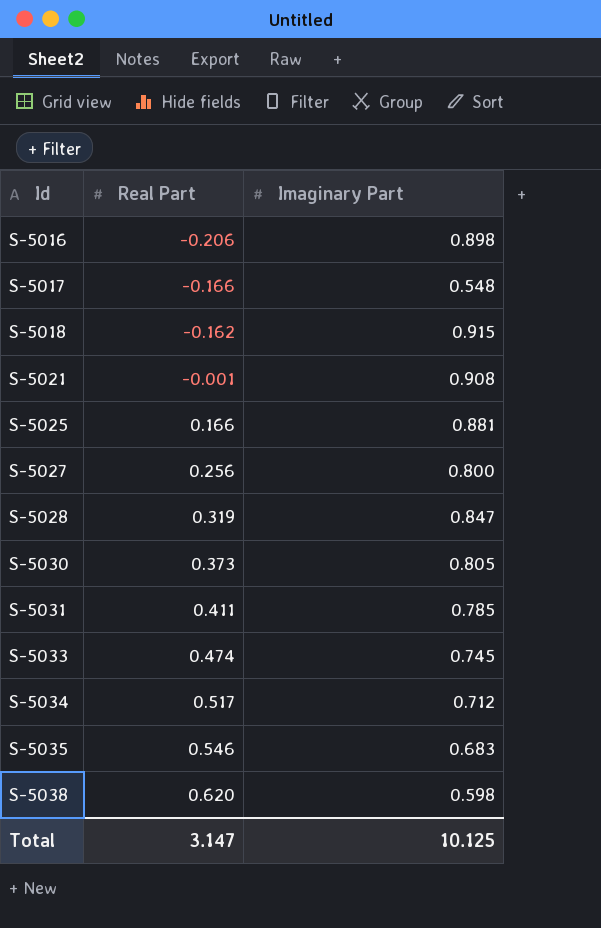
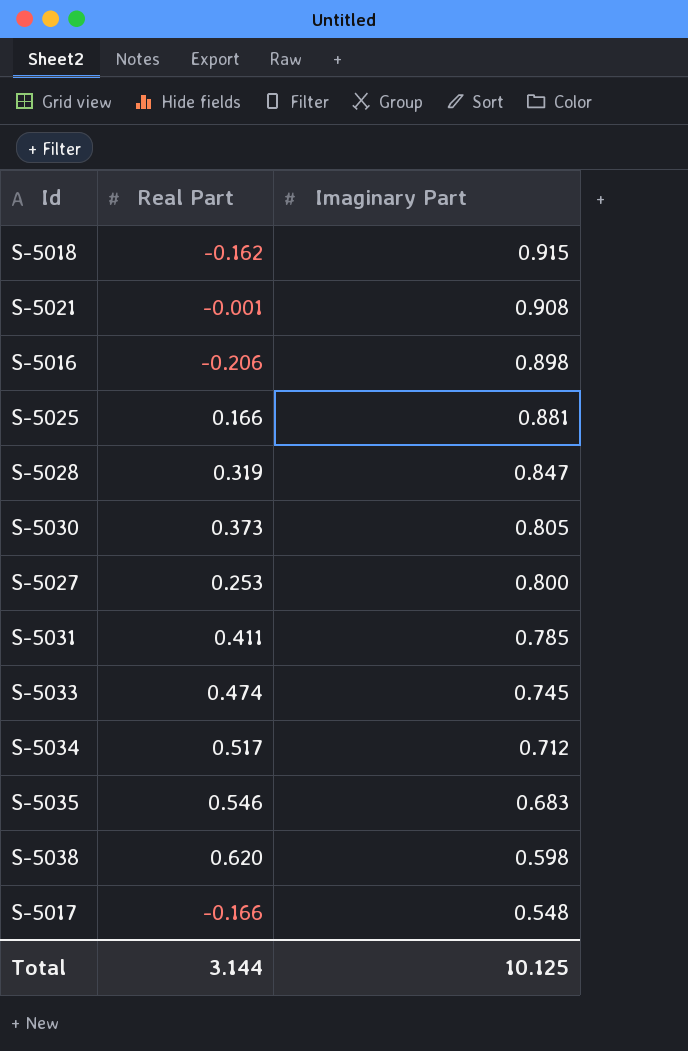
row order: Id ascending -> Imaginary Part descending
S-5027 | Real Part: 0.256 -> 0.253
Total | Real Part: 3.147 -> 3.144

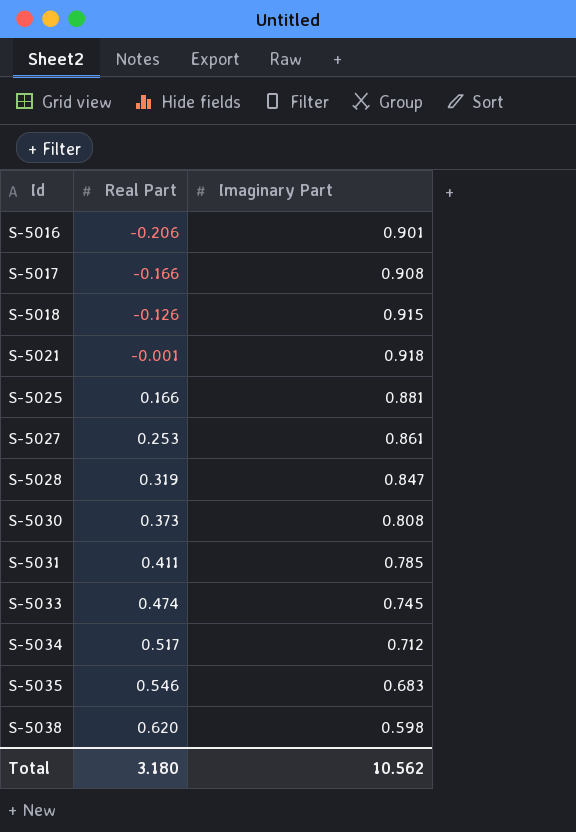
row order: Imaginary Part descending -> Id ascending
S-5016 | Imaginary Part: 0.898 -> 0.901
S-5017 | Imaginary Part: 0.548 -> 0.908
S-5018 | Real Part: -0.162 -> -0.126
S-5021 | Imaginary Part: 0.908 -> 0.918
S-5027 | Imaginary Part: 0.800 -> 0.861
S-5030 | Imaginary Part: 0.805 -> 0.808
Total | Real Part: 3.144 -> 3.180
Total | Imaginary Part: 10.125 -> 10.562

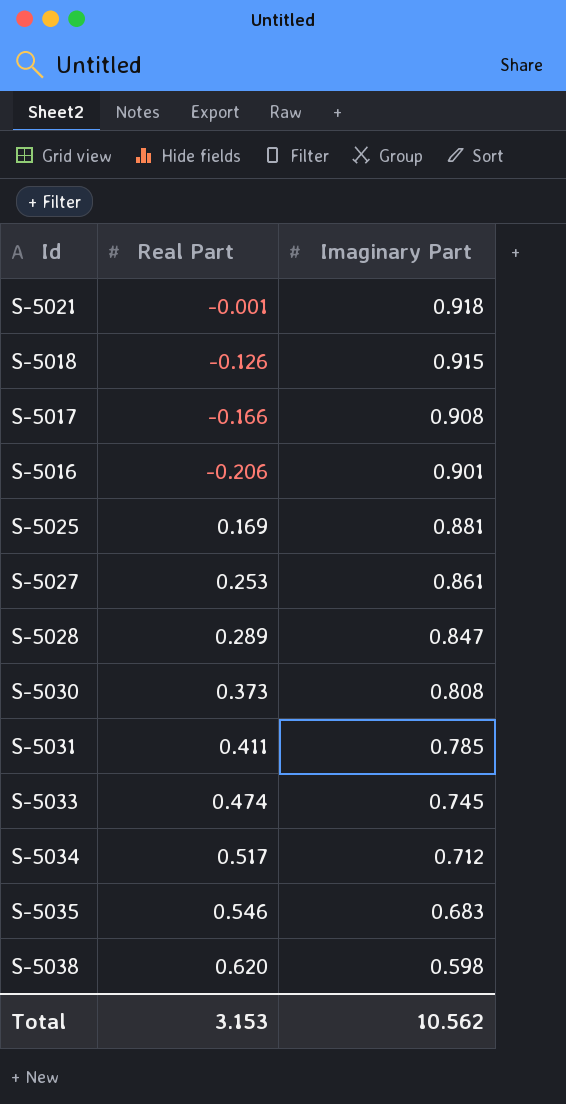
row order: Id ascending -> Imaginary Part descending
S-5025 | Real Part: 0.166 -> 0.169
S-5028 | Real Part: 0.319 -> 0.289
Total | Real Part: 3.180 -> 3.153

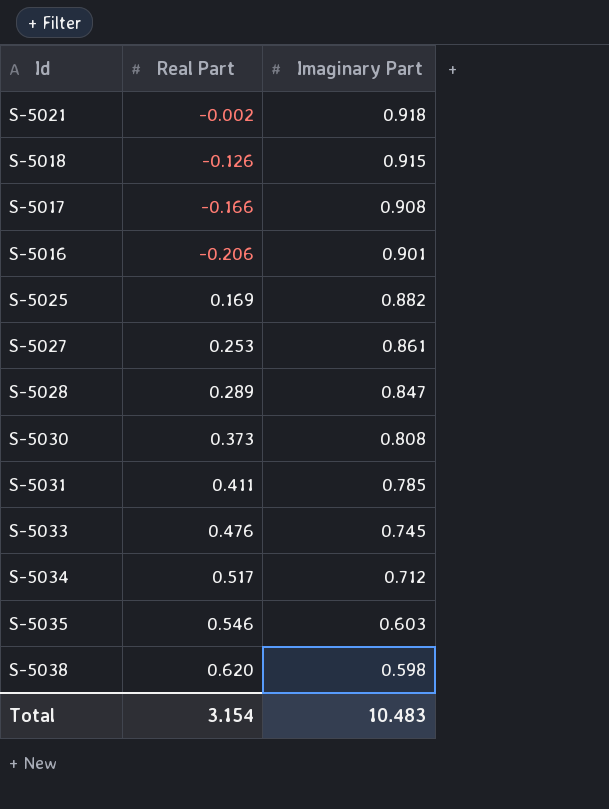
S-5021 | Real Part: -0.001 -> -0.002
S-5025 | Imaginary Part: 0.881 -> 0.882
S-5033 | Real Part: 0.474 -> 0.476
S-5035 | Imaginary Part: 0.683 -> 0.603
Total | Real Part: 3.153 -> 3.154
Total | Imaginary Part: 10.562 -> 10.483

